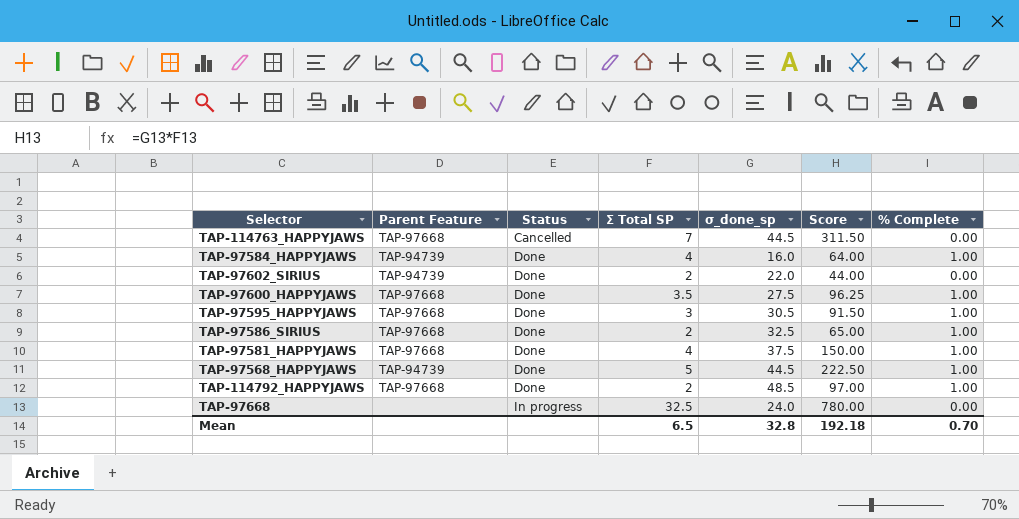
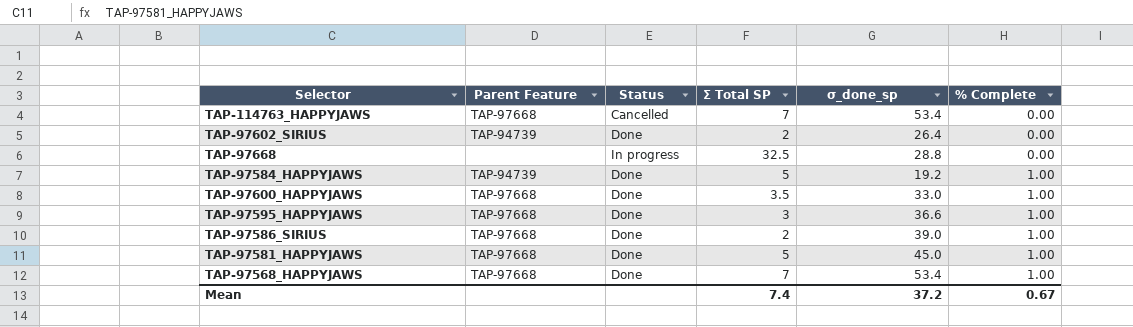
row order: Status ascending -> % Complete ascending
column Score | formula: [Σ Total SP] * [σ_done_sp] -> none
row TAP-114792_HAPPYJAWS: TAP-97668 | Done | 2 | 48.5 | 97.00 | 1.00 -> none
TAP-114763_HAPPYJAWS | σ_done_sp: 44.5 -> 53.4
TAP-97602_SIRIUS | σ_done_sp: 22.0 -> 26.4
TAP-97668 | σ_done_sp: 24.0 -> 28.8
TAP-97584_HAPPYJAWS | Σ Total SP: 4 -> 5
TAP-97584_HAPPYJAWS | σ_done_sp: 16.0 -> 19.2
TAP-97600_HAPPYJAWS | σ_done_sp: 27.5 -> 33.0
TAP-97595_HAPPYJAWS | σ_done_sp: 30.5 -> 36.6
TAP-97586_SIRIUS | σ_done_sp: 32.5 -> 39.0
TAP-97581_HAPPYJAWS | Σ Total SP: 4 -> 5
TAP-97581_HAPPYJAWS | σ_done_sp: 37.5 -> 45.0
TAP-97568_HAPPYJAWS | Parent Feature: TAP-94739 -> TAP-97668
TAP-97568_HAPPYJAWS | Σ Total SP: 5 -> 7
TAP-97568_HAPPYJAWS | σ_done_sp: 44.5 -> 53.4
Mean | Σ Total SP: 6.5 -> 7.4
Mean | σ_done_sp: 32.8 -> 37.2
Mean | % Complete: 0.70 -> 0.67

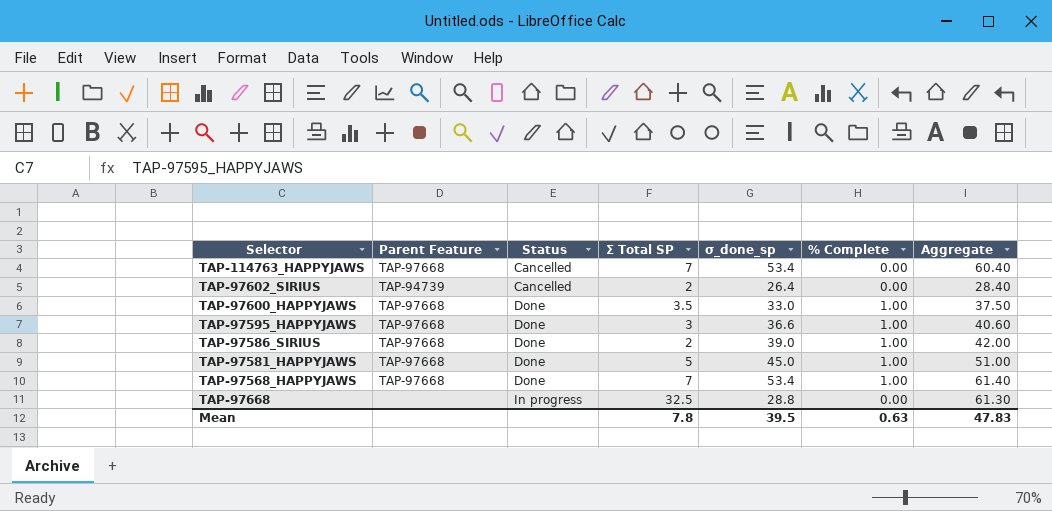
row order: % Complete ascending -> Status ascending
column Aggregate | formula: none -> [Σ Total SP] + [σ_done_sp] + [% Complete]
row TAP-97584_HAPPYJAWS: TAP-94739 | Done | 5 | 19.2 | 1.00 -> none
TAP-97602_SIRIUS | Status: Done -> Cancelled
Mean | Σ Total SP: 7.4 -> 7.8
Mean | σ_done_sp: 37.2 -> 39.5
Mean | % Complete: 0.67 -> 0.63

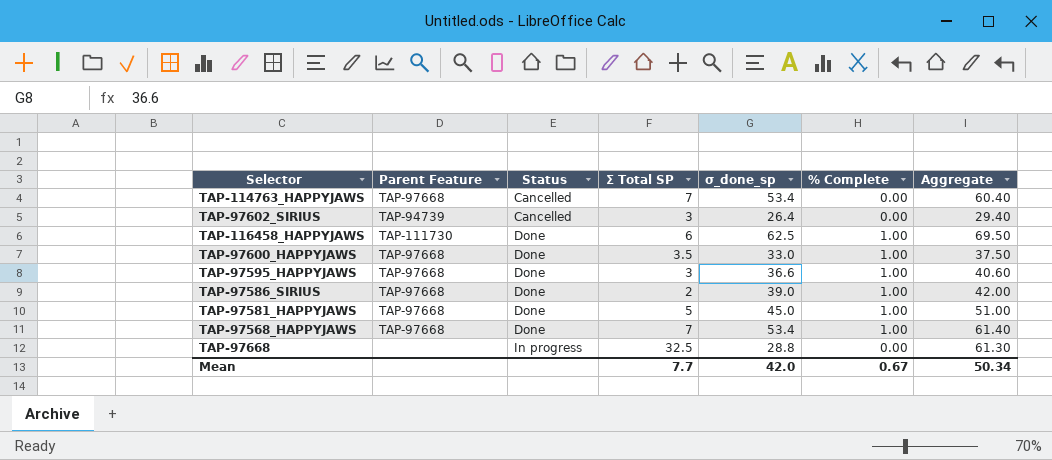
TAP-97602_SIRIUS | Σ Total SP: 2 -> 3
TAP-97602_SIRIUS | Aggregate: 28.40 -> 29.40
row TAP-116458_HAPPYJAWS: none -> TAP-111730 | Done | 6 | 62.5 | 1.00 | 69.50
Mean | Σ Total SP: 7.8 -> 7.7
Mean | σ_done_sp: 39.5 -> 42.0
Mean | % Complete: 0.63 -> 0.67
Mean | Aggregate: 47.83 -> 50.34

